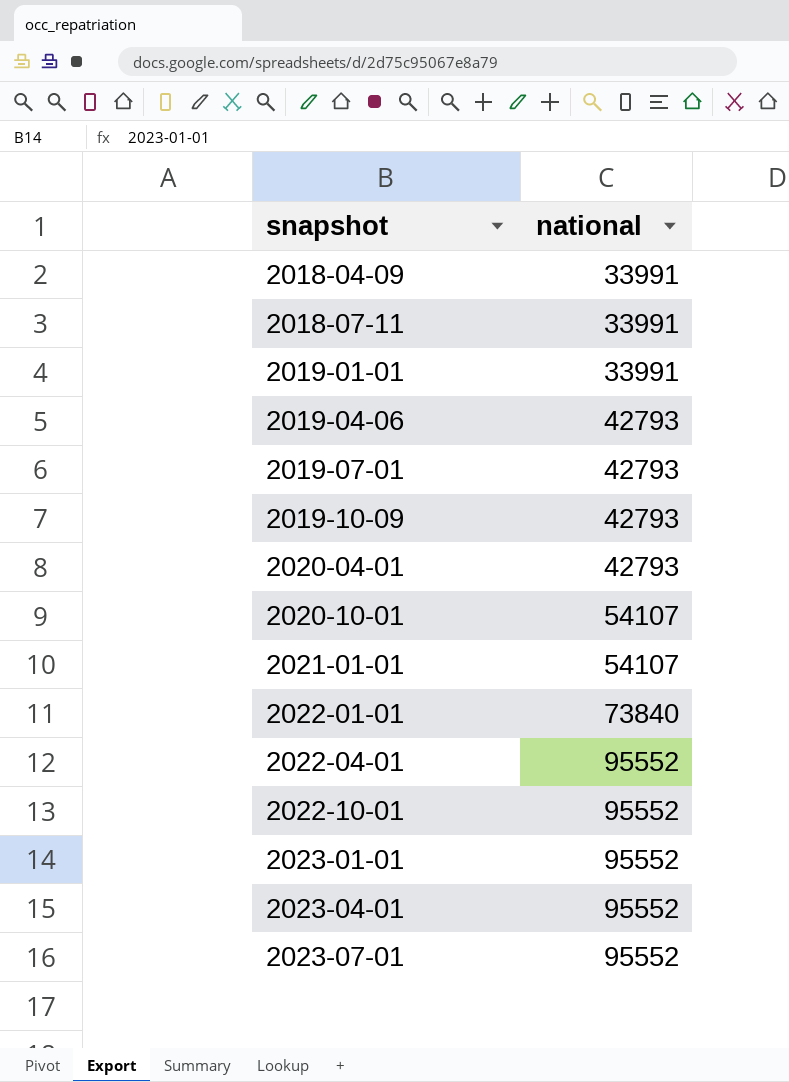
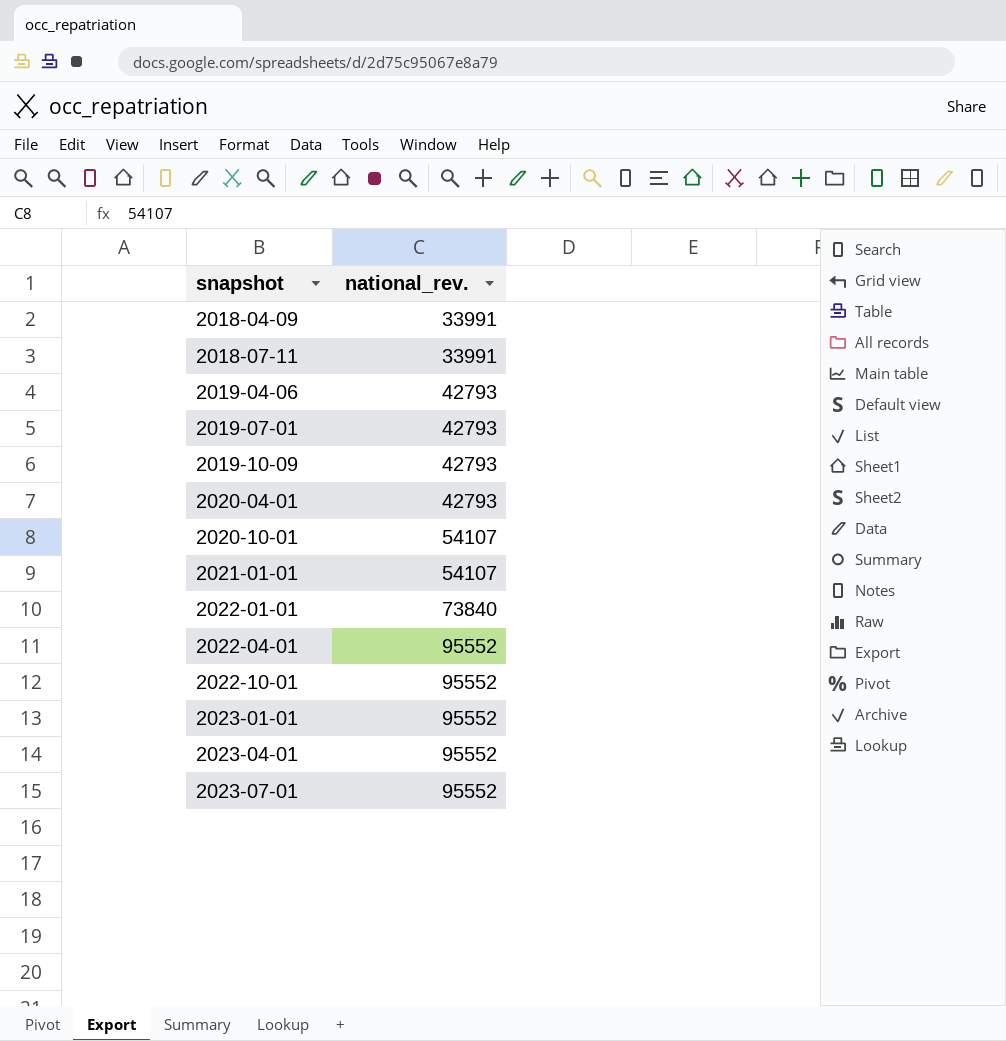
column name: national -> national_rev.
row 2019-01-01: 33991 -> none

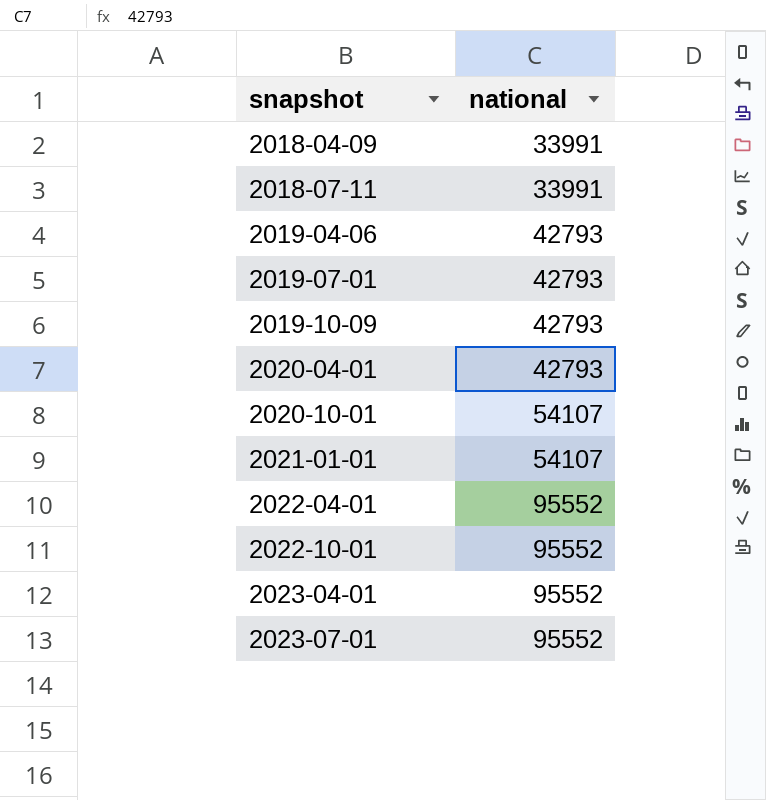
column name: national_rev. -> national
row 2022-01-01: 73840 -> none
row 2023-01-01: 95552 -> none

